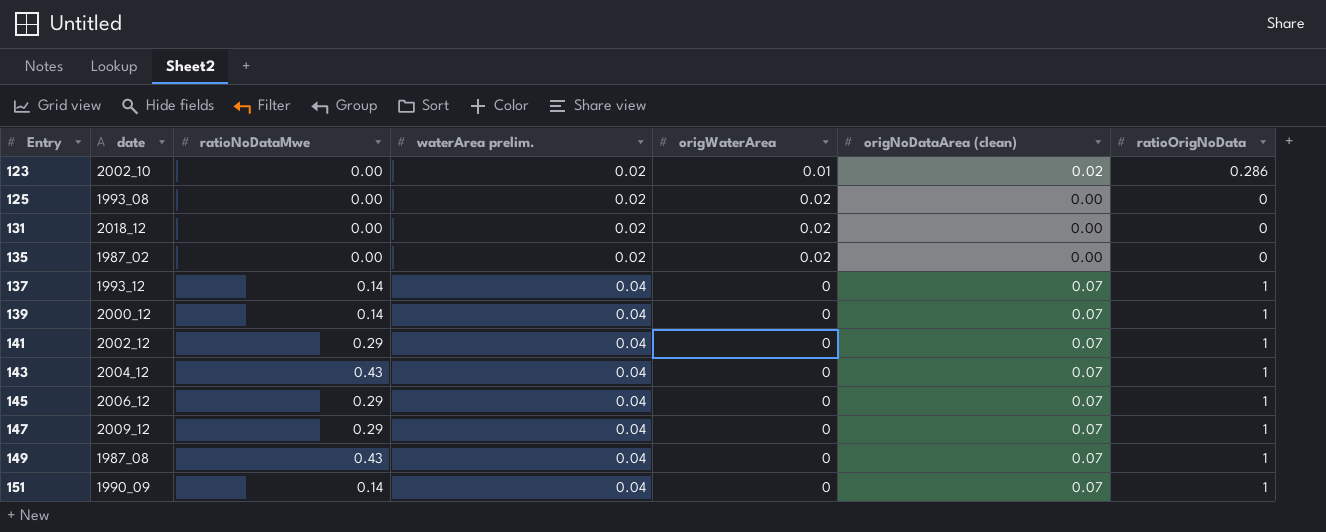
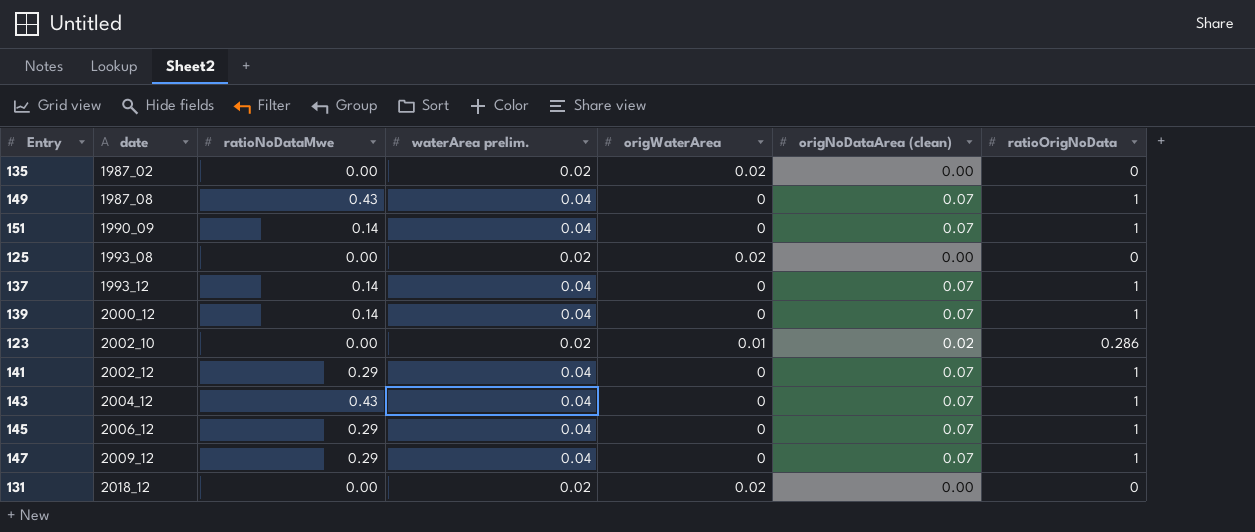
row order: Entry ascending -> date ascending

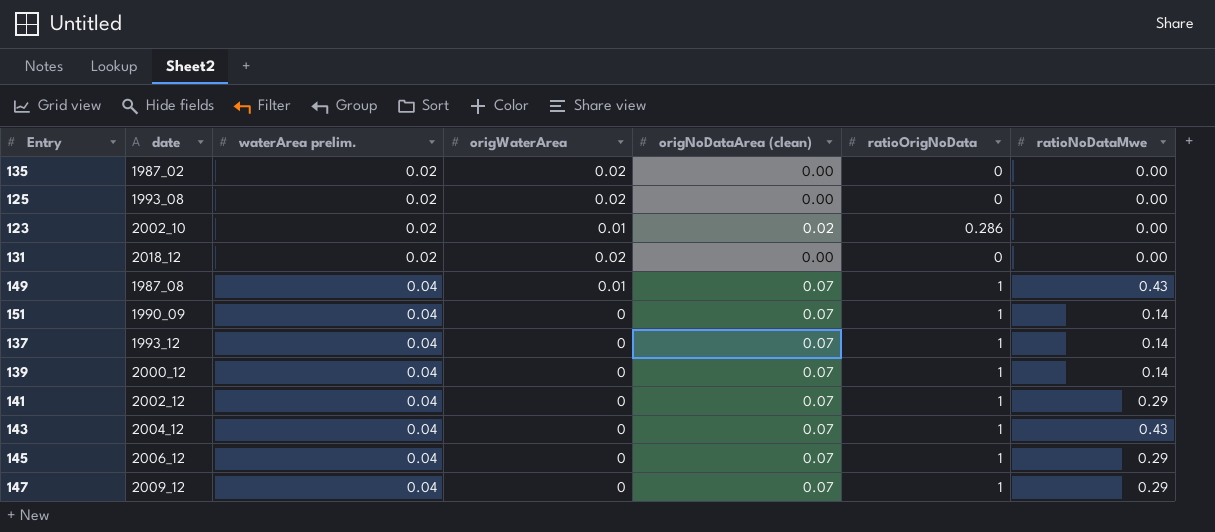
row order: date ascending -> waterArea prelim. ascending
column ratioNoDataMwe | position: 3 -> 7
149 | origWaterArea: 0 -> 0.01

